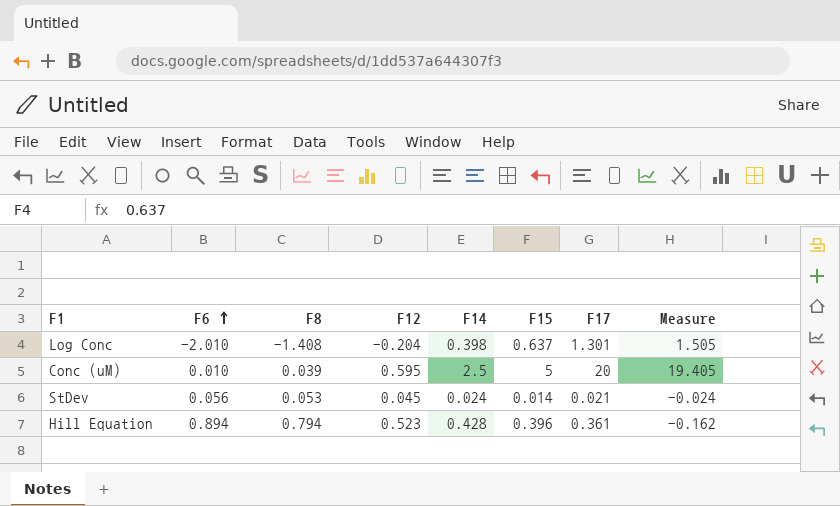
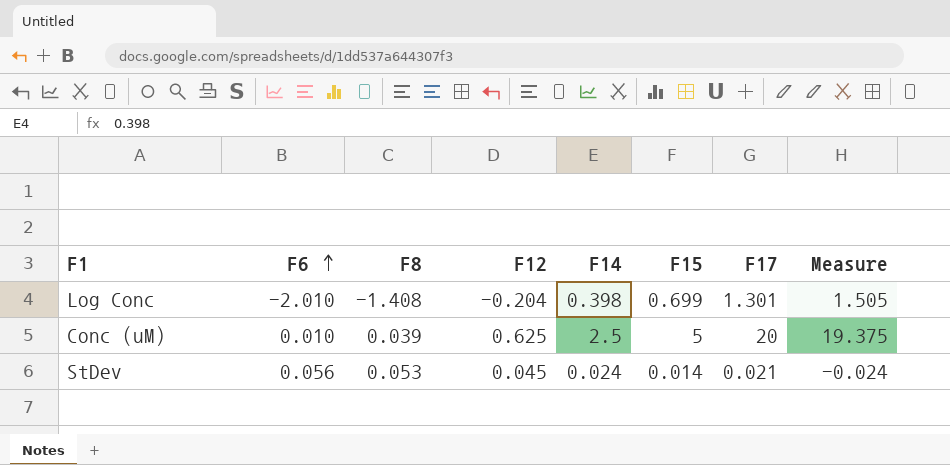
row Hill Equation: 0.894 | 0.794 | 0.523 | 0.428 | 0.396 | 0.361 | -0.162 -> none
Log Conc | F15: 0.637 -> 0.699
Conc (uM) | F12: 0.595 -> 0.625
Conc (uM) | Measure: 19.405 -> 19.375

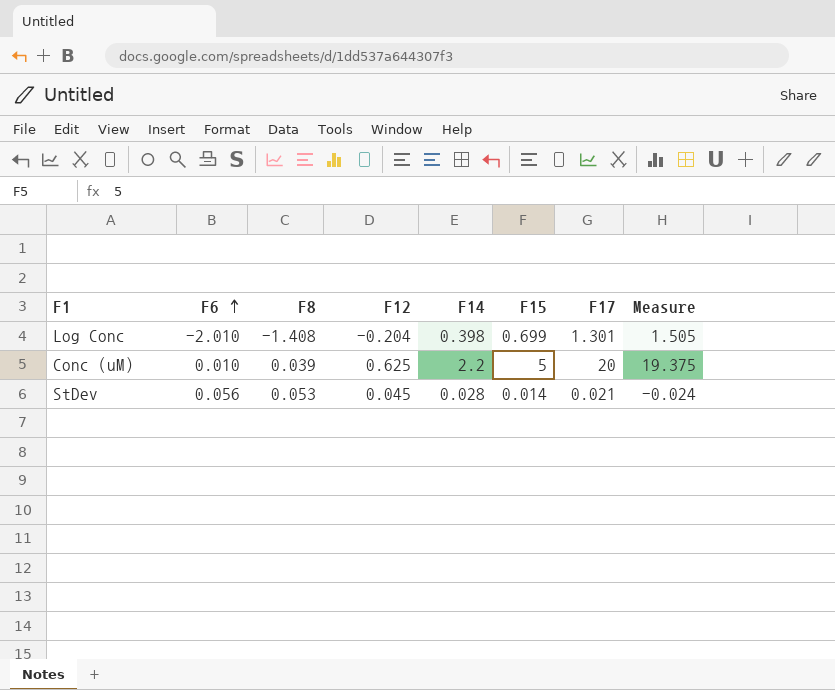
Conc (uM) | F14: 2.5 -> 2.2
StDev | F14: 0.024 -> 0.028

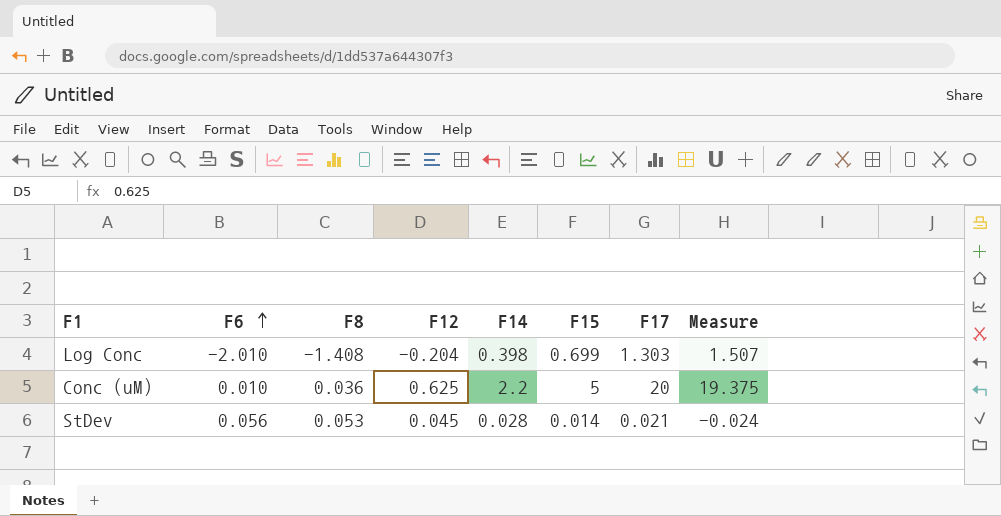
Log Conc | F17: 1.301 -> 1.303
Log Conc | Measure: 1.505 -> 1.507
Conc (uM) | F8: 0.039 -> 0.036

